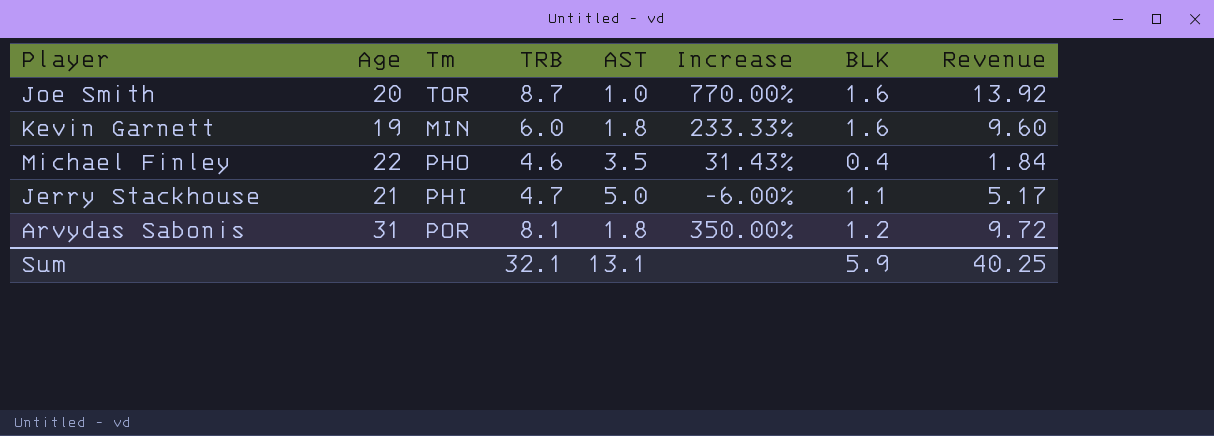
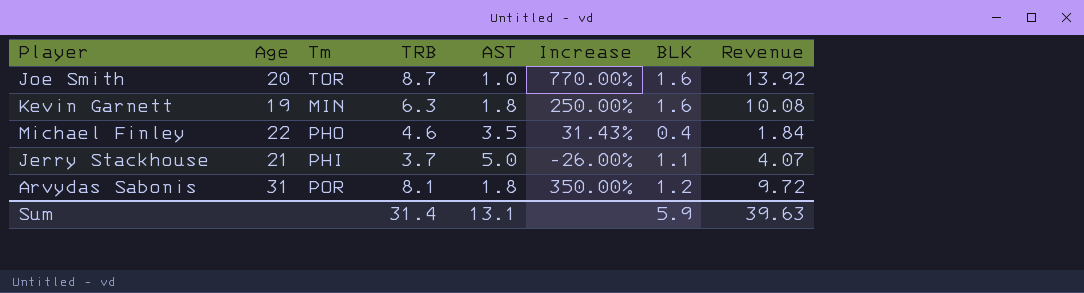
Kevin Garnett | TRB: 6.0 -> 6.3
Kevin Garnett | Increase: 233.33% -> 250.00%
Kevin Garnett | Revenue: 9.60 -> 10.08
Jerry Stackhouse | TRB: 4.7 -> 3.7
Jerry Stackhouse | Increase: -6.00% -> -26.00%
Jerry Stackhouse | Revenue: 5.17 -> 4.07
Sum | TRB: 32.1 -> 31.4
Sum | Revenue: 40.25 -> 39.63

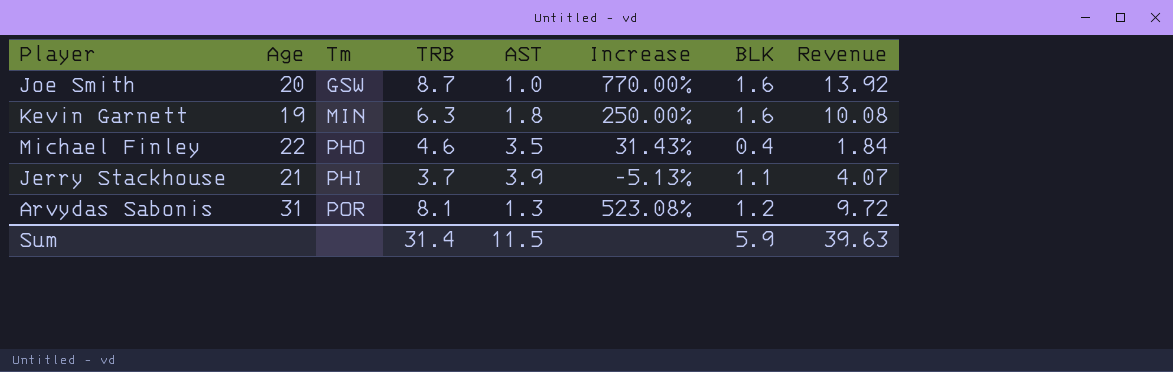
Joe Smith | Tm: TOR -> GSW
Jerry Stackhouse | AST: 5.0 -> 3.9
Jerry Stackhouse | Increase: -26.00% -> -5.13%
Arvydas Sabonis | AST: 1.8 -> 1.3
Arvydas Sabonis | Increase: 350.00% -> 523.08%
Sum | AST: 13.1 -> 11.5

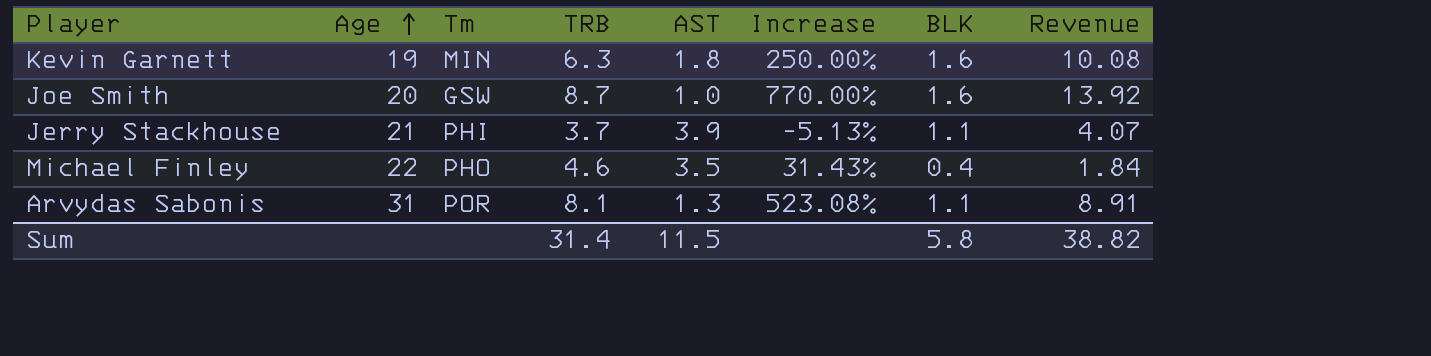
row order: none -> Age ascending
Arvydas Sabonis | BLK: 1.2 -> 1.1
Arvydas Sabonis | Revenue: 9.72 -> 8.91
Sum | BLK: 5.9 -> 5.8
Sum | Revenue: 39.63 -> 38.82

